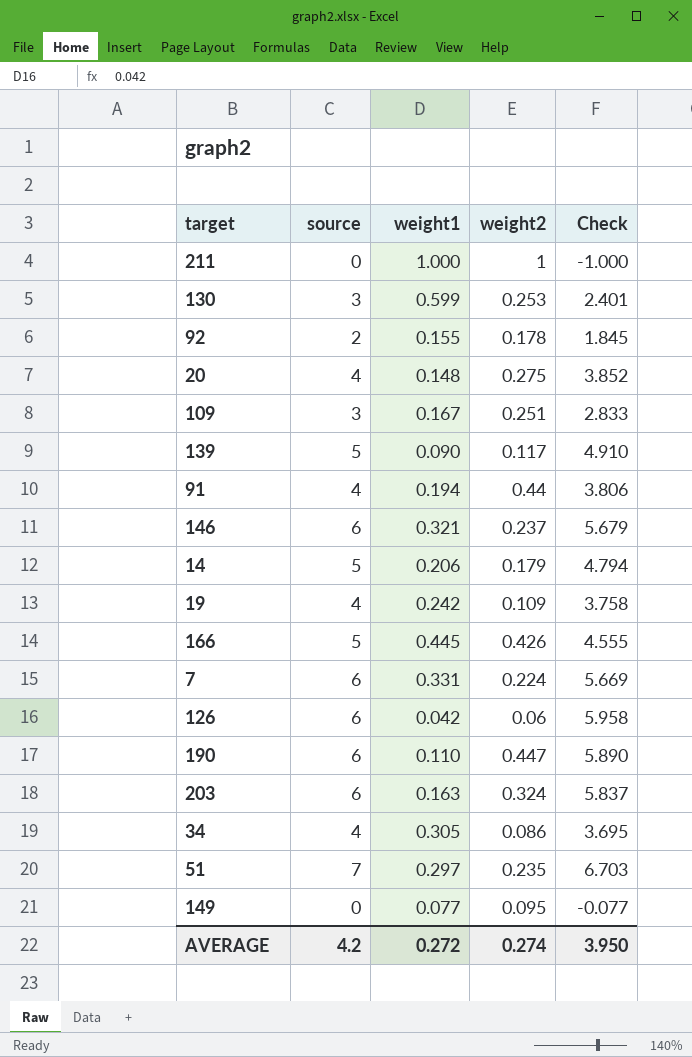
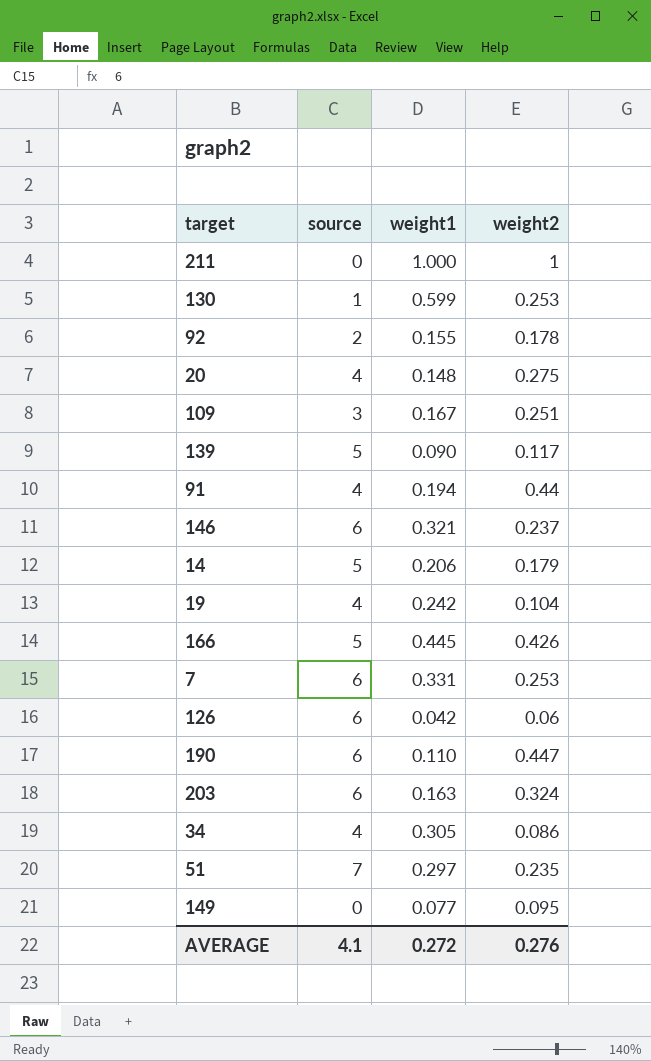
column Check | formula: [source] - [weight1] -> none
130 | source: 3 -> 1
19 | weight2: 0.109 -> 0.104
7 | weight2: 0.224 -> 0.253
AVERAGE | source: 4.2 -> 4.1
AVERAGE | weight2: 0.274 -> 0.276

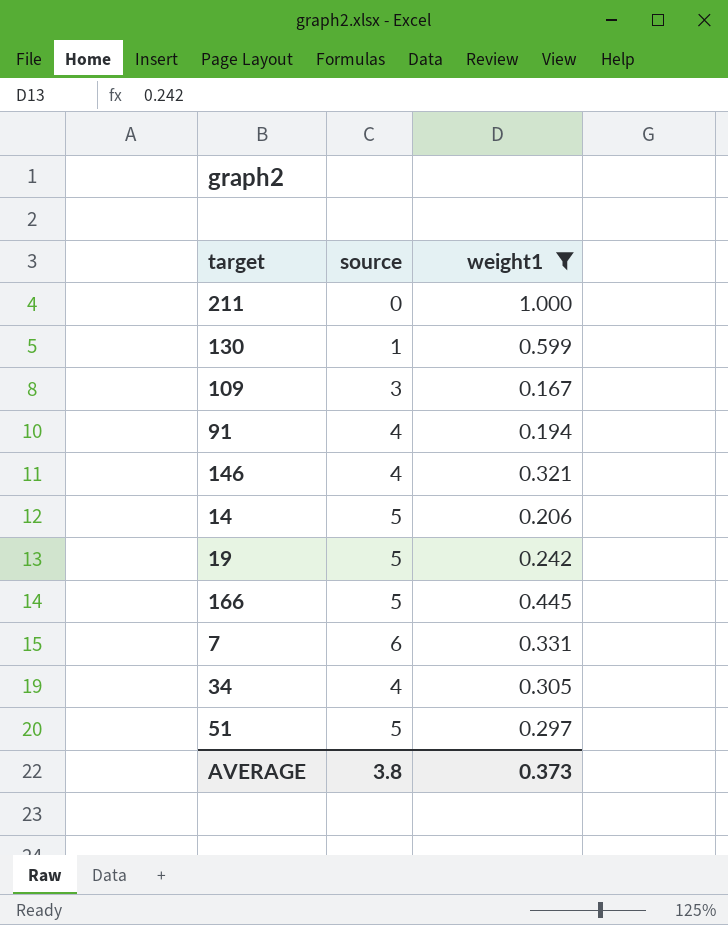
filter: none -> weight1 >= 0.167
column weight2 | position: 4 -> none
146 | source: 6 -> 4
19 | source: 4 -> 5
51 | source: 7 -> 5
AVERAGE | source: 4.1 -> 3.8
AVERAGE | weight1: 0.272 -> 0.373

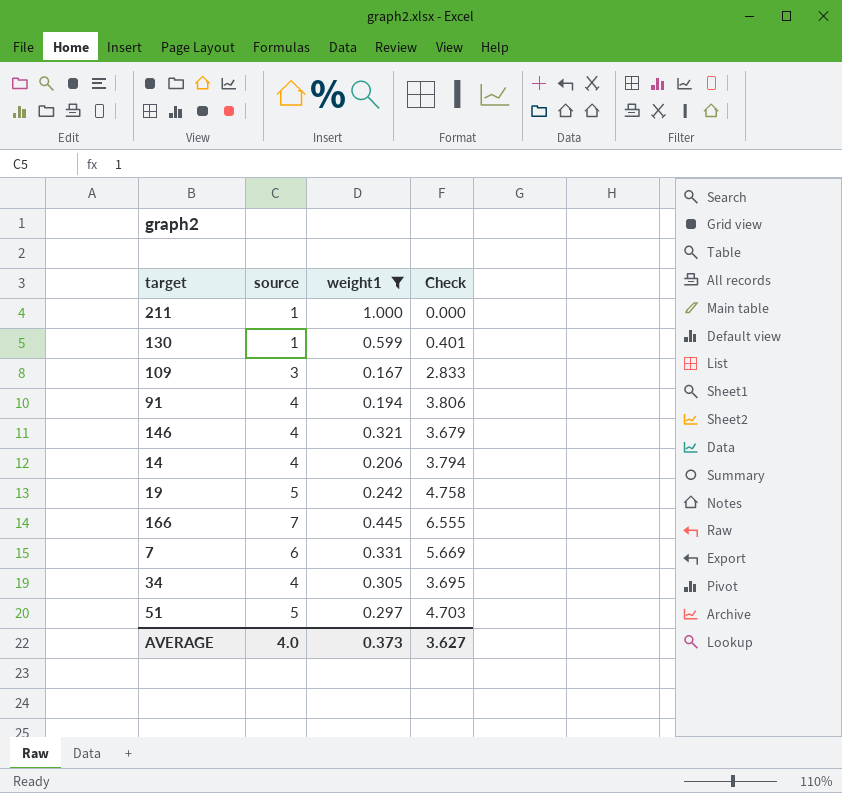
column Check | formula: none -> [source] - [weight1]
211 | source: 0 -> 1
14 | source: 5 -> 4
166 | source: 5 -> 7
AVERAGE | source: 3.8 -> 4.0

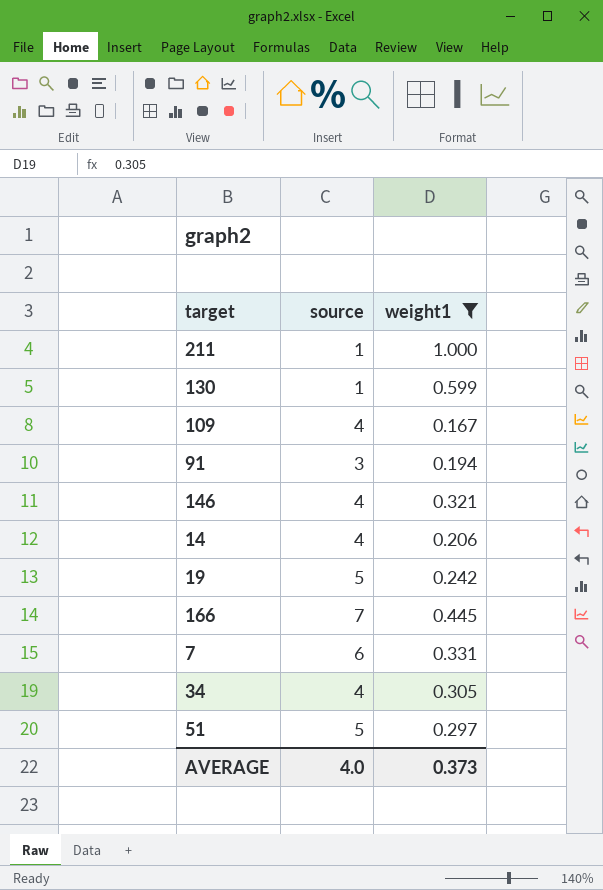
column Check | formula: [source] - [weight1] -> none
109 | source: 3 -> 4
91 | source: 4 -> 3

